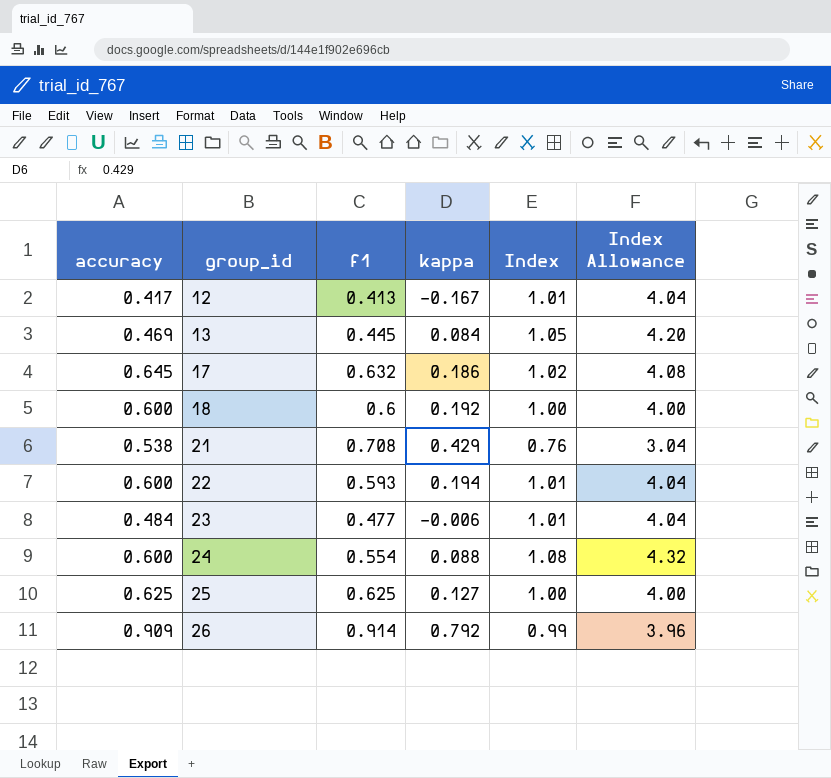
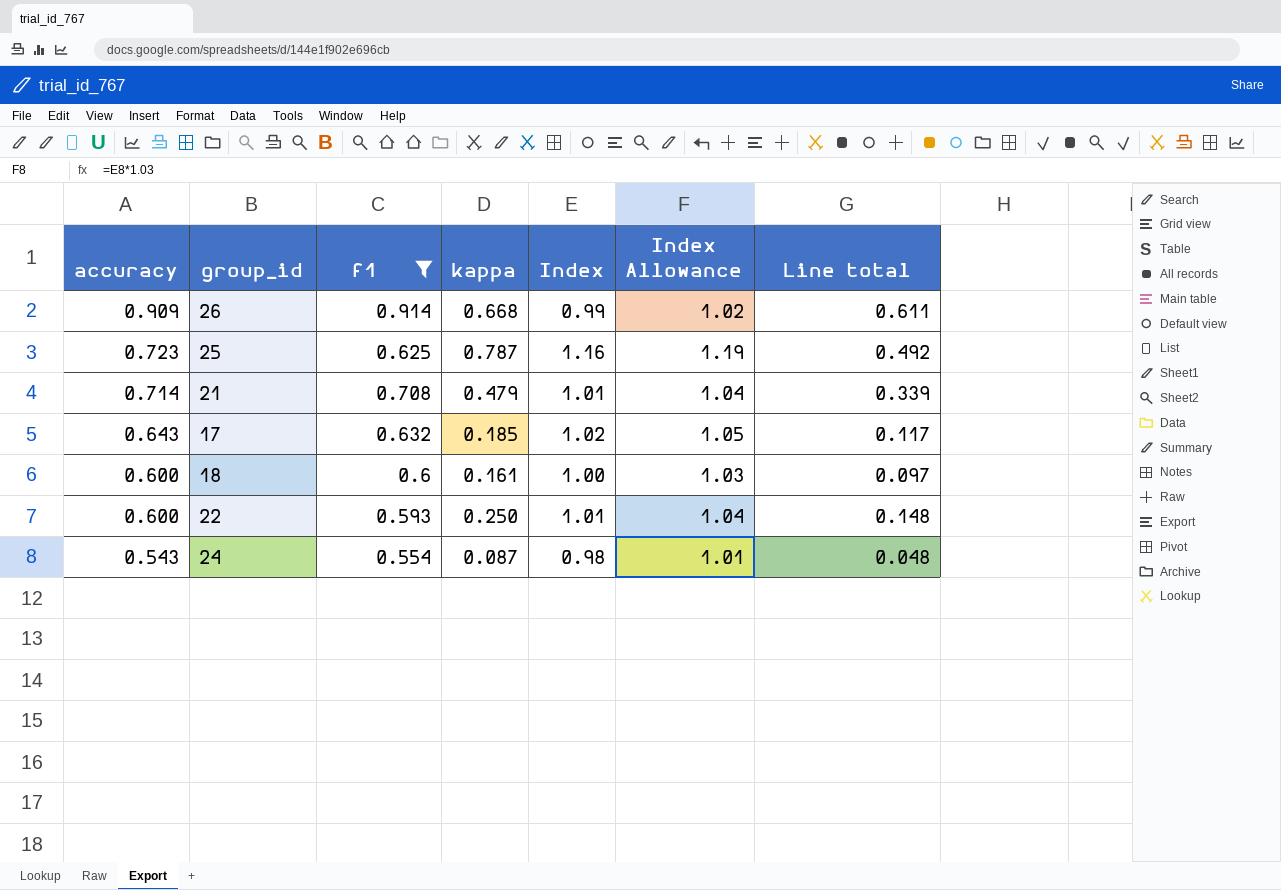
filter: none -> f1 >= 0.554
row order: group_id ascending -> accuracy descending
column Index Allowance | formula: [Index] * 4 -> [Index] * 1.03
column Line total | formula: none -> [f1] * [kappa]
26 | kappa: 0.792 -> 0.668
25 | accuracy: 0.625 -> 0.723
25 | kappa: 0.127 -> 0.787
25 | Index: 1.00 -> 1.16
21 | accuracy: 0.538 -> 0.714
21 | kappa: 0.429 -> 0.479
21 | Index: 0.76 -> 1.01
17 | accuracy: 0.645 -> 0.643
17 | kappa: 0.186 -> 0.185
18 | kappa: 0.192 -> 0.161
22 | kappa: 0.194 -> 0.250
24 | accuracy: 0.600 -> 0.543
24 | kappa: 0.088 -> 0.087
24 | Index: 1.08 -> 0.98

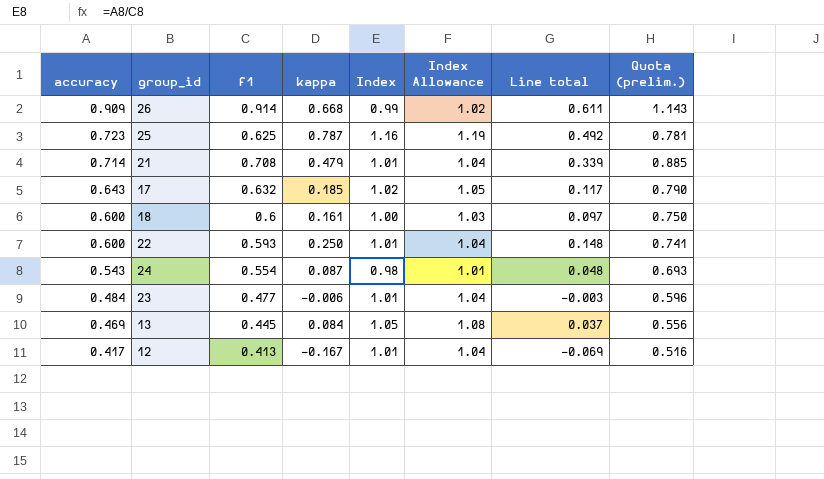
filter: f1 >= 0.554 -> none
column Quota (prelim.) | formula: none -> [f1] * 1.25

